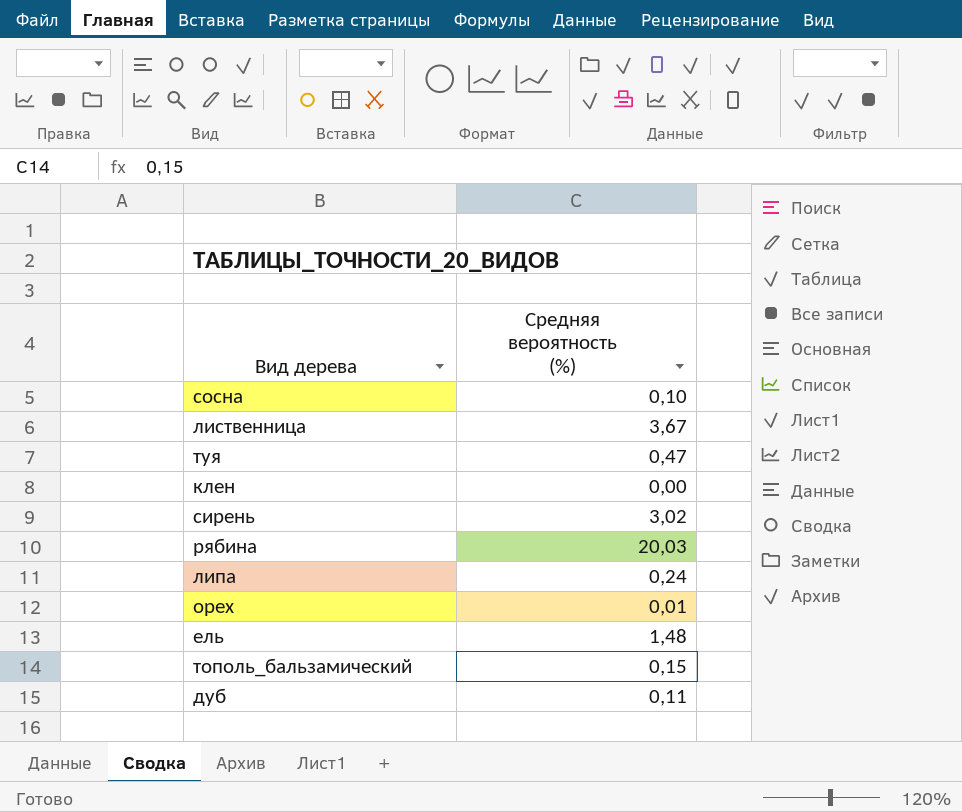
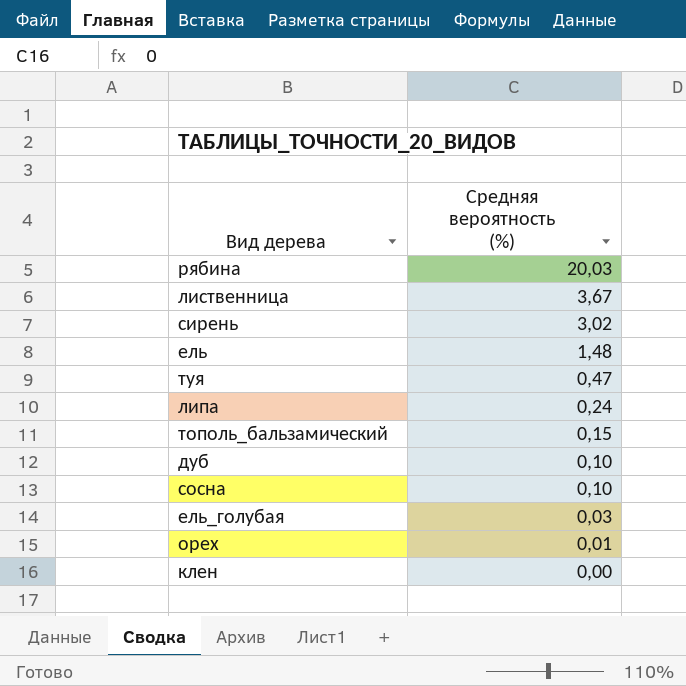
row order: none -> Средняя вероятность (%) descending
дуб | Средняя вероятность (%): 0,11 -> 0,10
row ель_голубая: none -> 0,03

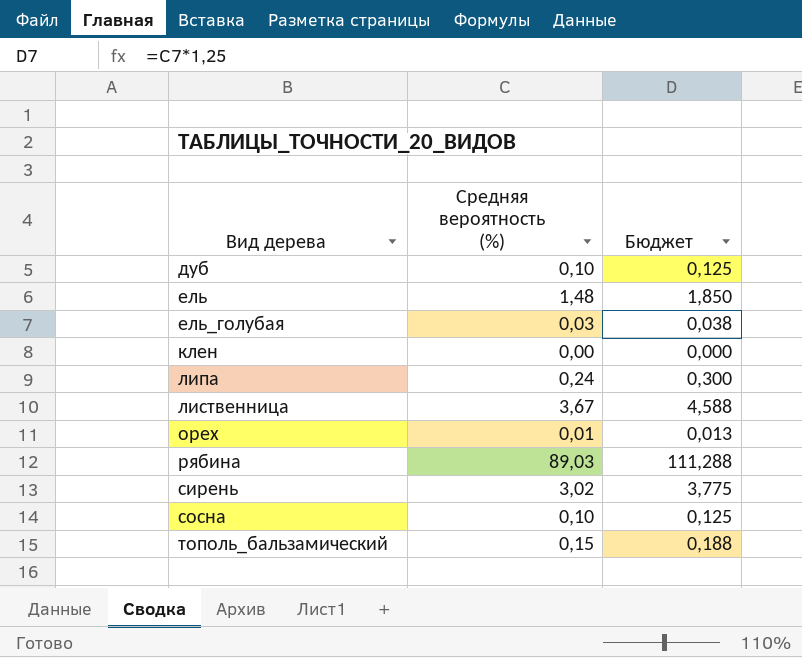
row order: Средняя вероятность (%) descending -> Вид дерева ascending
column Бюджет | formula: none -> [Средняя вероятность (%)] * 1,25
row туя: 0,47 -> none
рябина | Средняя вероятность (%): 20,03 -> 89,03

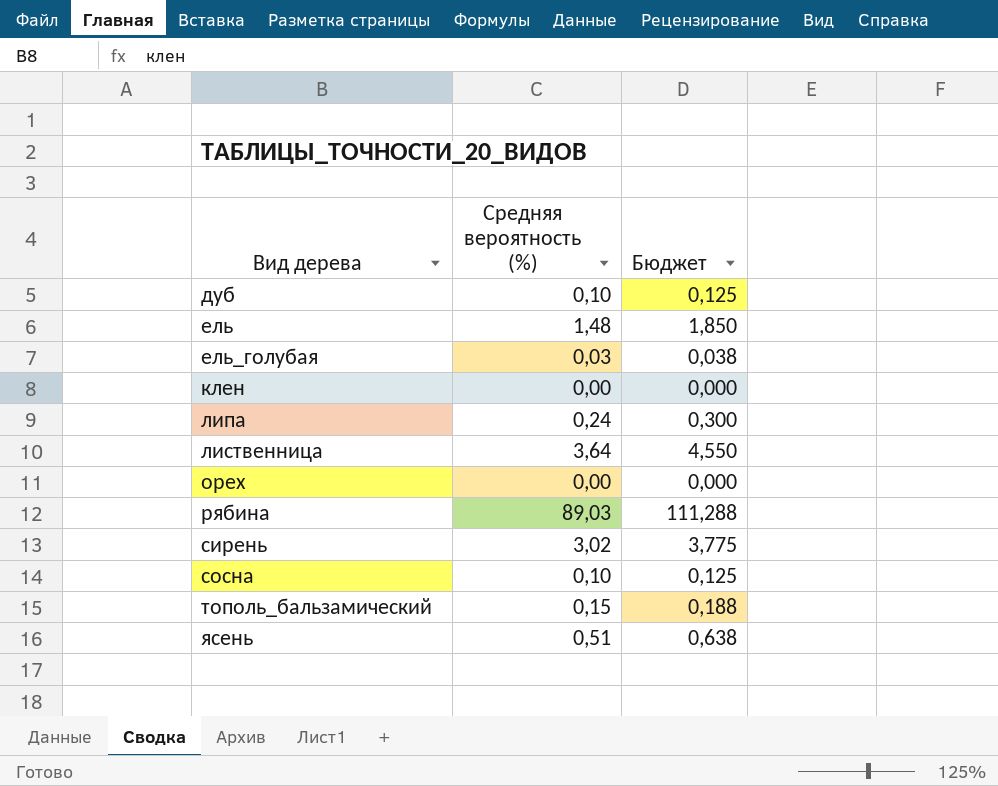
лиственница | Средняя вероятность (%): 3,67 -> 3,64
лиственница | Бюджет: 4,588 -> 4,550
орех | Средняя вероятность (%): 0,01 -> 0,00
орех | Бюджет: 0,013 -> 0,000
row ясень: none -> 0,51 | 0,638

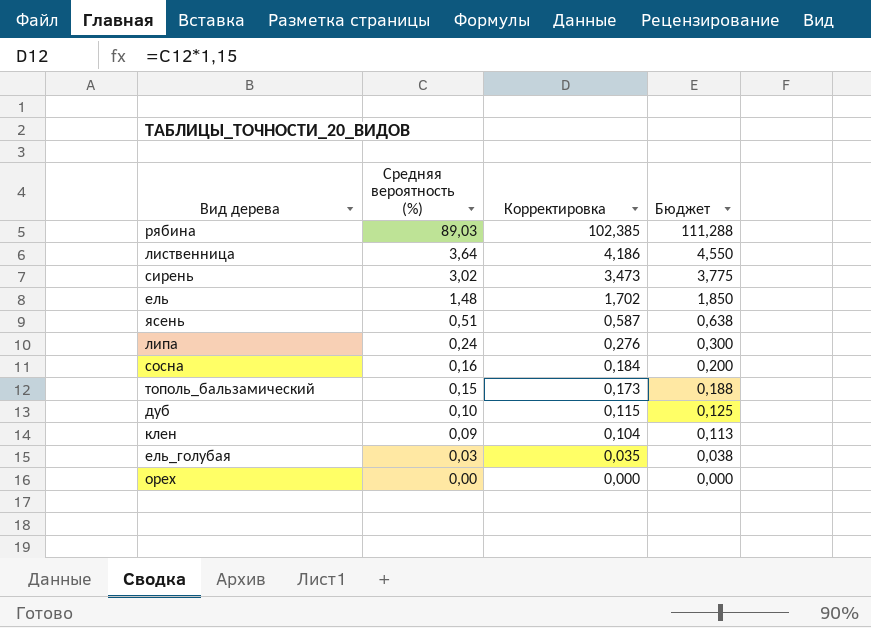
row order: Вид дерева ascending -> Средняя вероятность (%) descending
column Корректировка | formula: none -> [Средняя вероятность (%)] * 1,15
сосна | Средняя вероятность (%): 0,10 -> 0,16
сосна | Бюджет: 0,125 -> 0,200
клен | Средняя вероятность (%): 0,00 -> 0,09
клен | Бюджет: 0,000 -> 0,113

